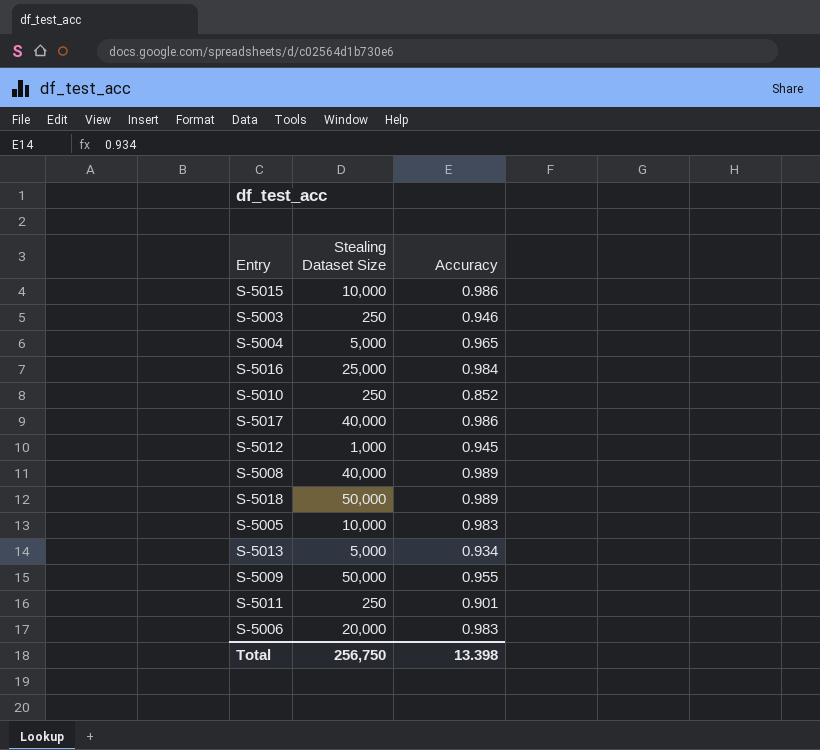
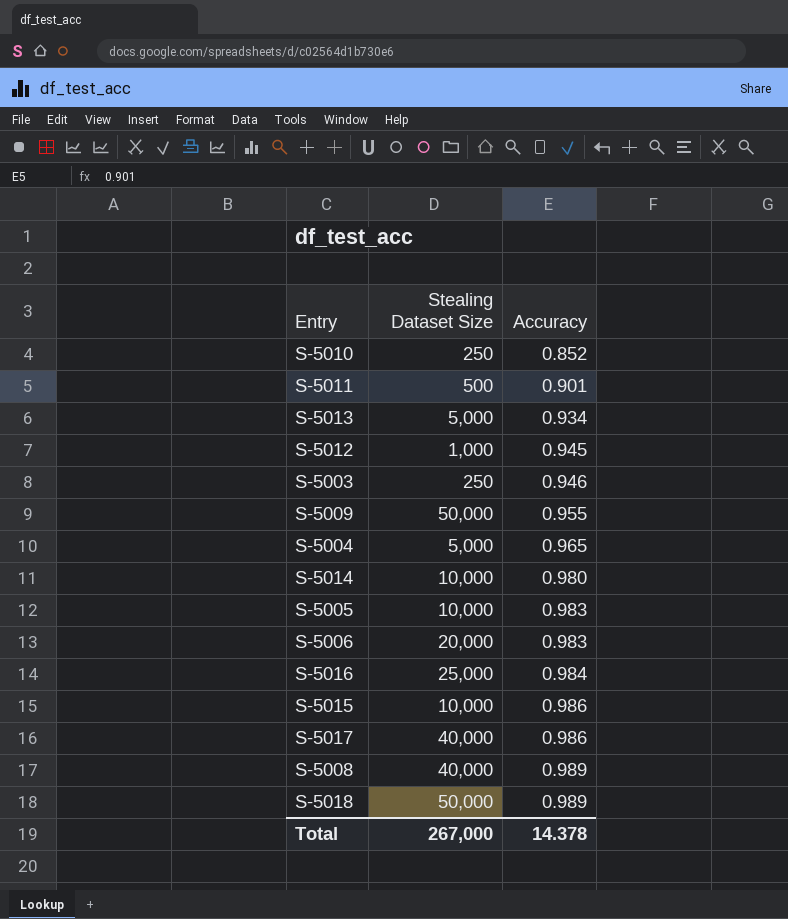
row order: none -> Accuracy ascending
S-5011 | Stealing Dataset Size: 250 -> 500
row S-5014: none -> 10,000 | 0.980
Total | Stealing Dataset Size: 256,750 -> 267,000
Total | Accuracy: 13.398 -> 14.378

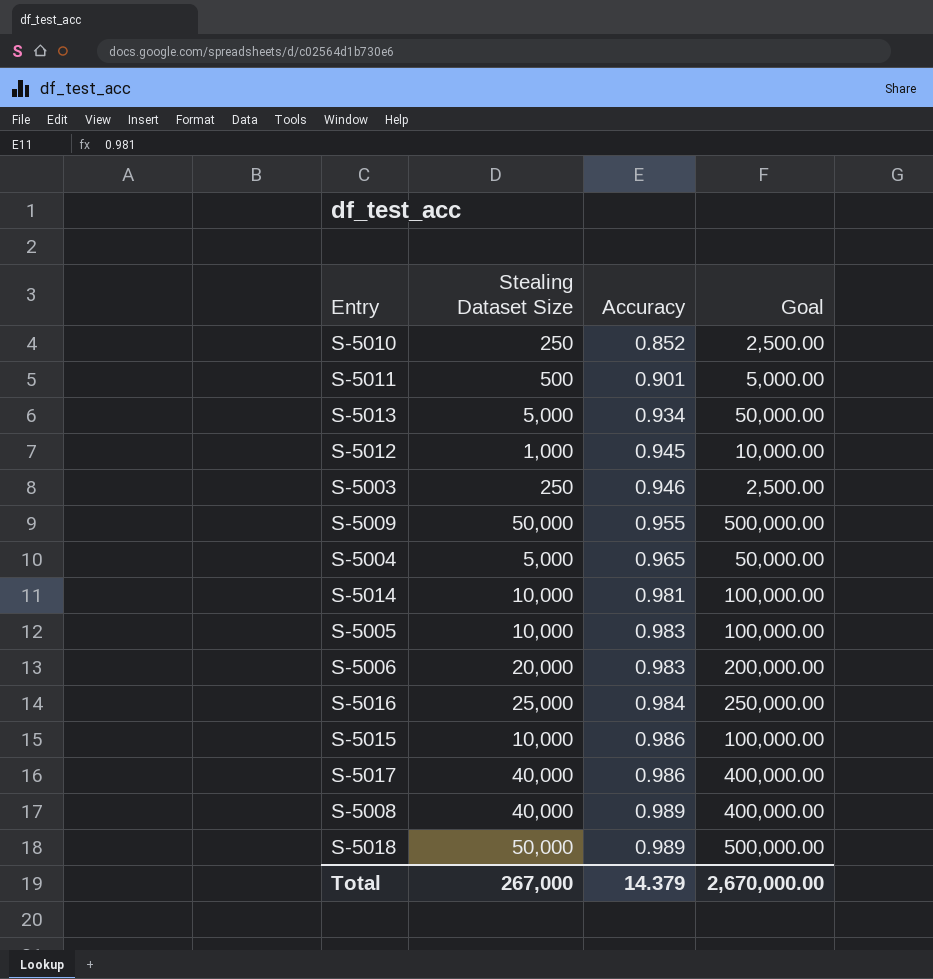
column Goal | formula: none -> [Stealing Dataset Size] * 10
S-5014 | Accuracy: 0.980 -> 0.981
Total | Accuracy: 14.378 -> 14.379

